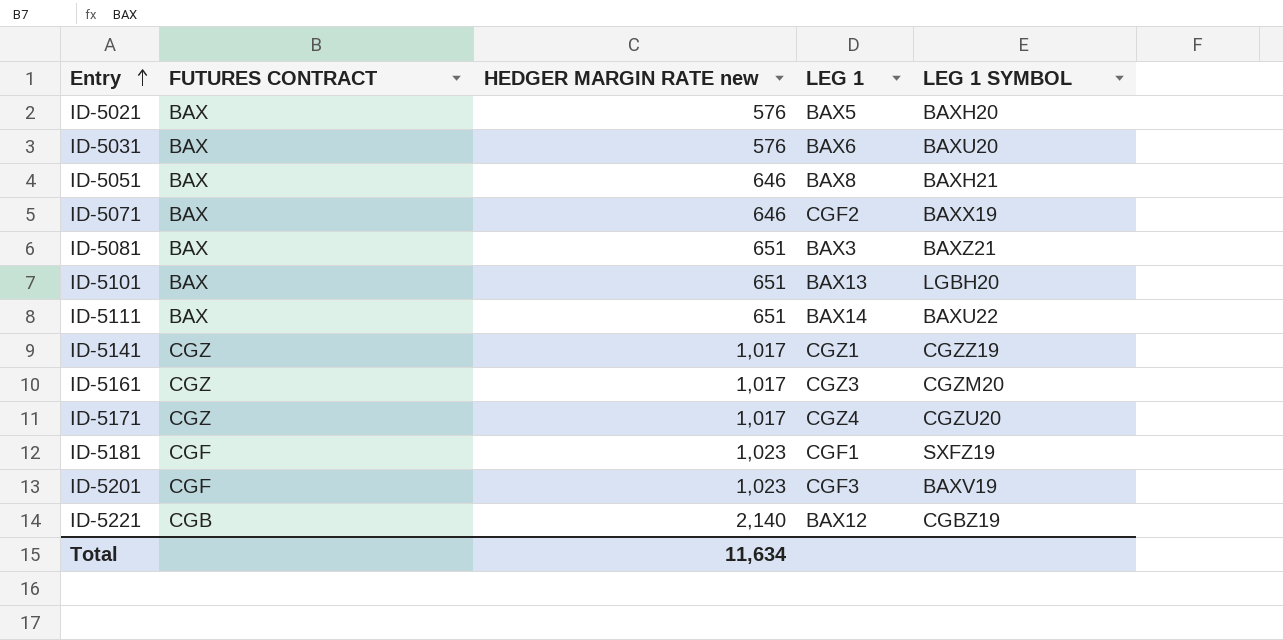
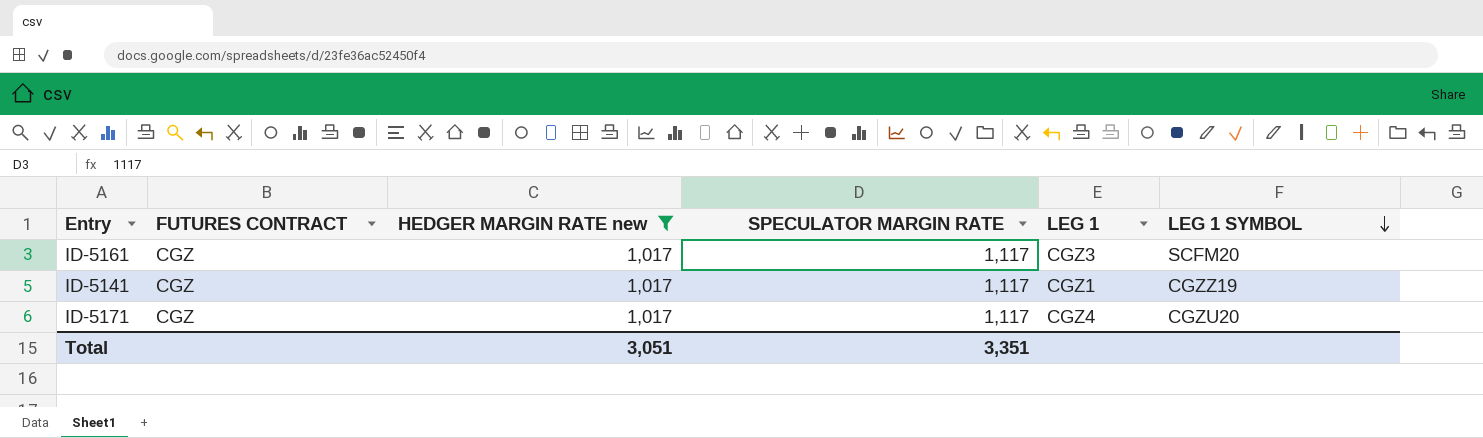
filter: none -> HEDGER MARGIN RATE new = 1,017
row order: Entry ascending -> LEG 1 SYMBOL descending
column SPECULATOR MARGIN RATE | position: none -> 4
ID-5161 | LEG 1 SYMBOL: CGZM20 -> SCFM20
Total | HEDGER MARGIN RATE new: 11,634 -> 3,051

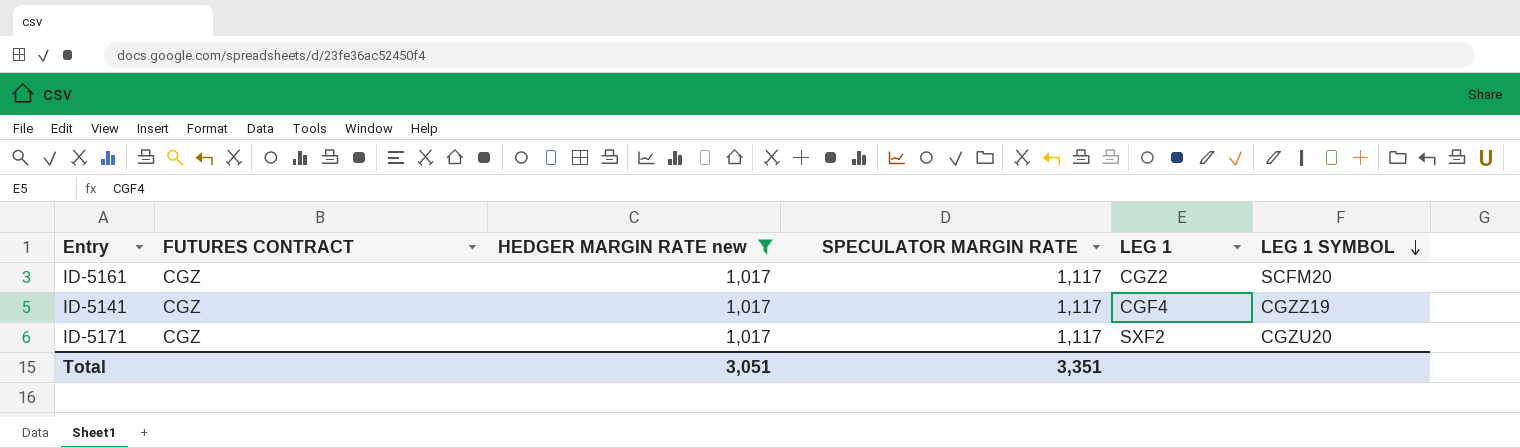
ID-5161 | LEG 1: CGZ3 -> CGZ2
ID-5141 | LEG 1: CGZ1 -> CGF4
ID-5171 | LEG 1: CGZ4 -> SXF2

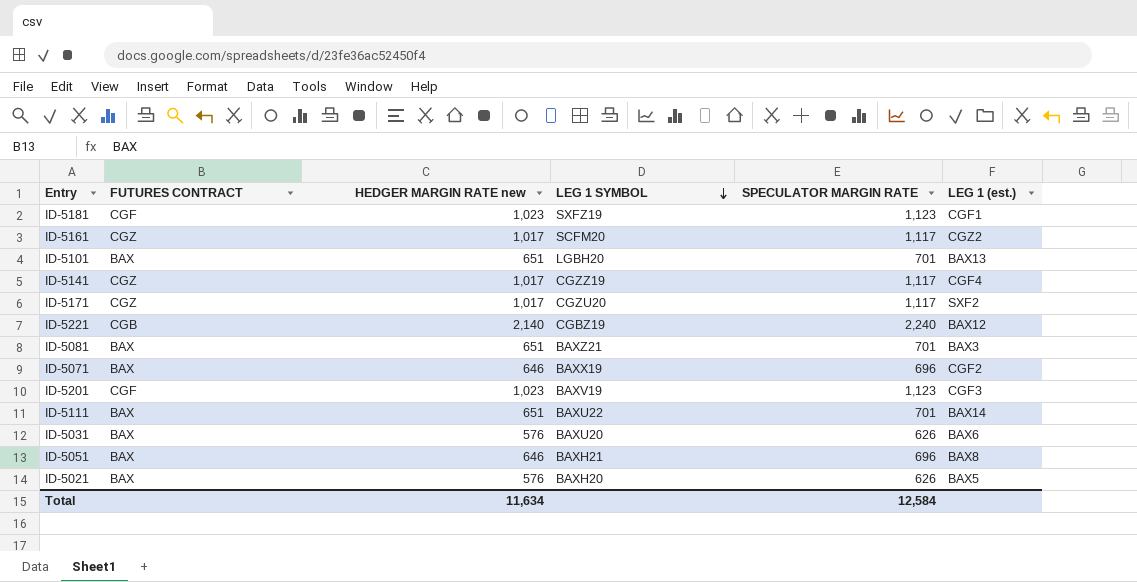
filter: HEDGER MARGIN RATE new = 1,017 -> none
column LEG 1 SYMBOL | position: 6 -> 4
column name: LEG 1 -> LEG 1 (est.)
Total | HEDGER MARGIN RATE new: 3,051 -> 11,634
Total | SPECULATOR MARGIN RATE: 3,351 -> 12,584

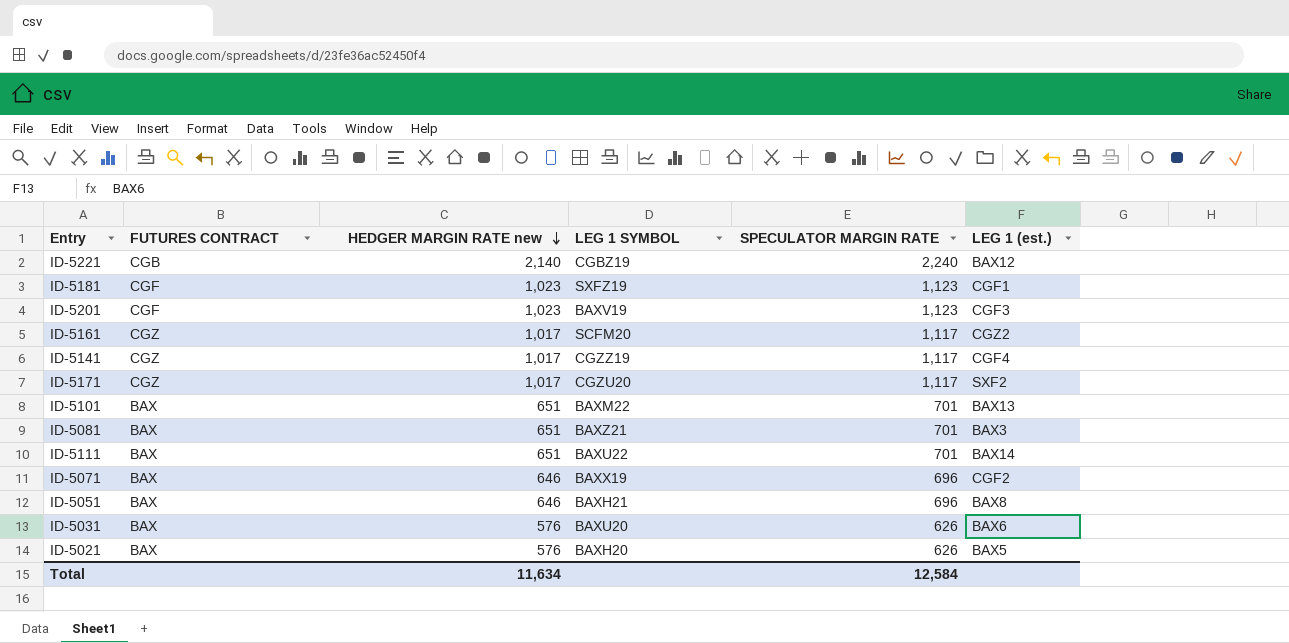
row order: LEG 1 SYMBOL descending -> HEDGER MARGIN RATE new descending
ID-5101 | LEG 1 SYMBOL: LGBH20 -> BAXM22

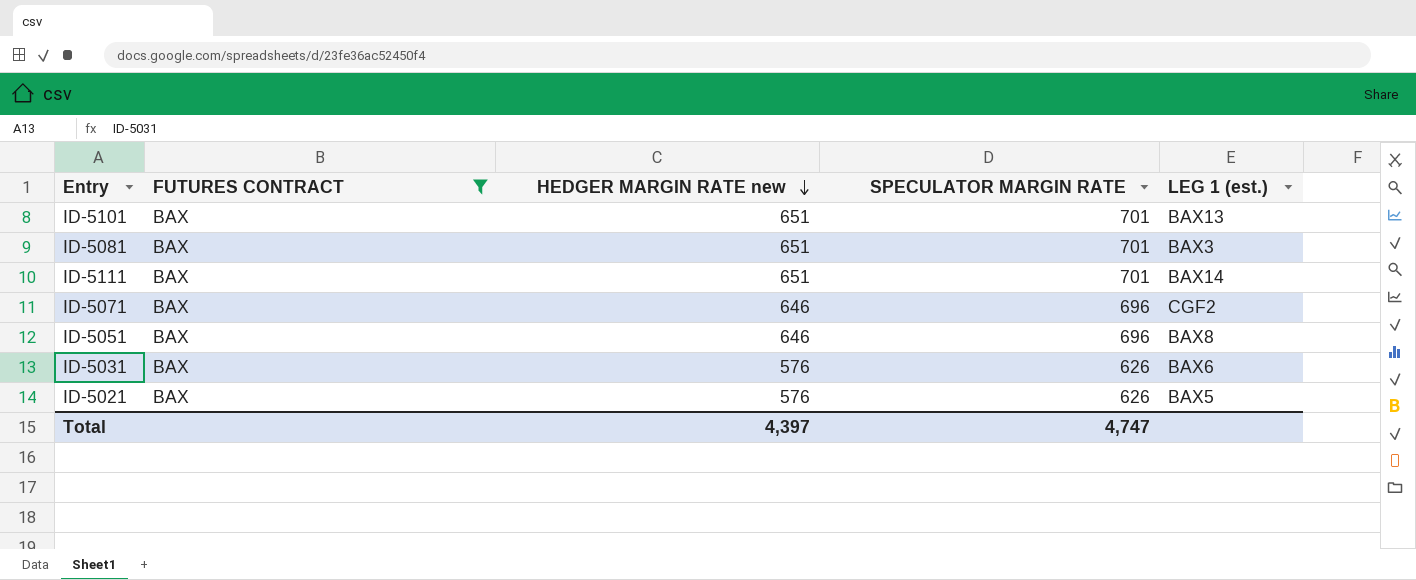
filter: none -> FUTURES CONTRACT = BAX
column LEG 1 SYMBOL | position: 4 -> none
Total | HEDGER MARGIN RATE new: 11,634 -> 4,397
Total | SPECULATOR MARGIN RATE: 12,584 -> 4,747

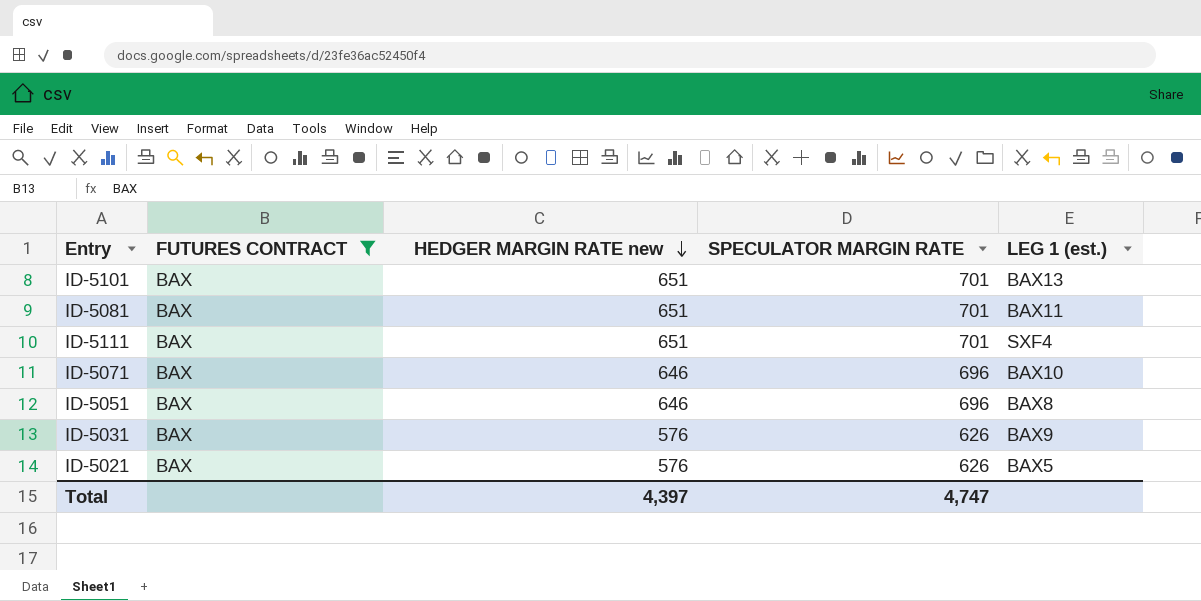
ID-5081 | LEG 1 (est.): BAX3 -> BAX11
ID-5111 | LEG 1 (est.): BAX14 -> SXF4
ID-5071 | LEG 1 (est.): CGF2 -> BAX10
ID-5031 | LEG 1 (est.): BAX6 -> BAX9

